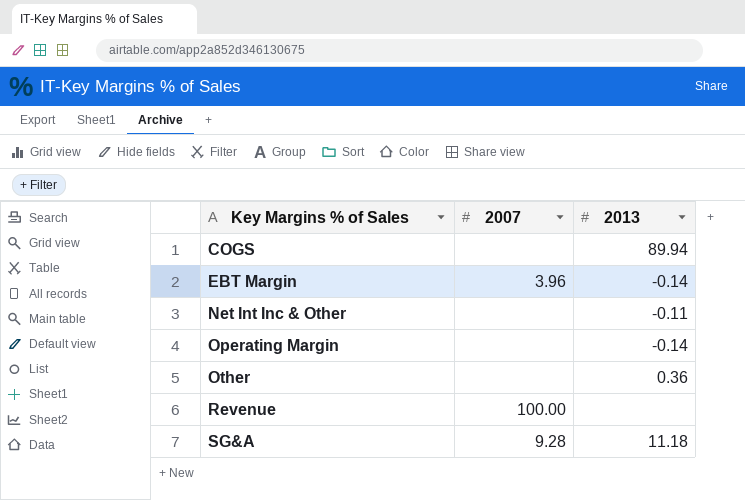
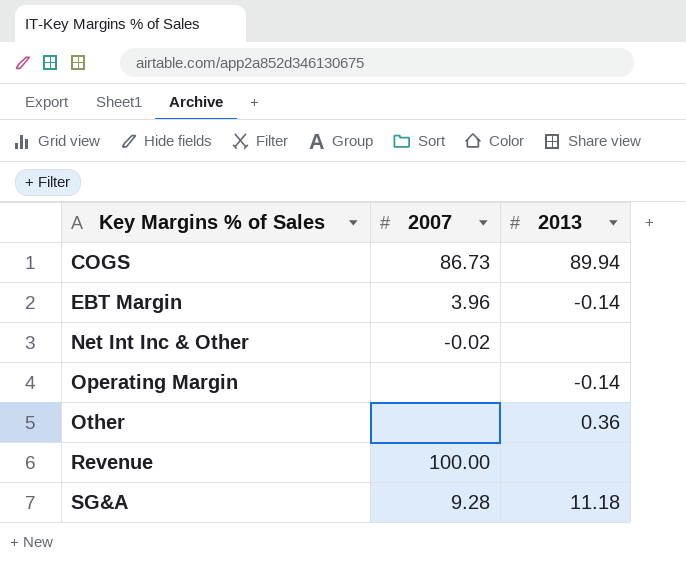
COGS | 2007: none -> 86.73
Net Int Inc & Other | 2007: none -> -0.02
Net Int Inc & Other | 2013: -0.11 -> none

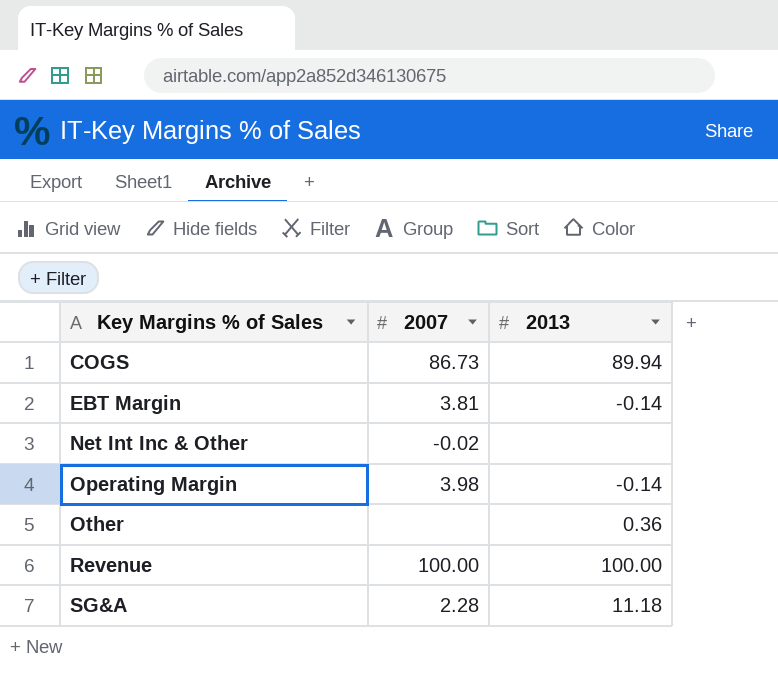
EBT Margin | 2007: 3.96 -> 3.81
Operating Margin | 2007: none -> 3.98
Revenue | 2013: none -> 100.00
SG&A | 2007: 9.28 -> 2.28

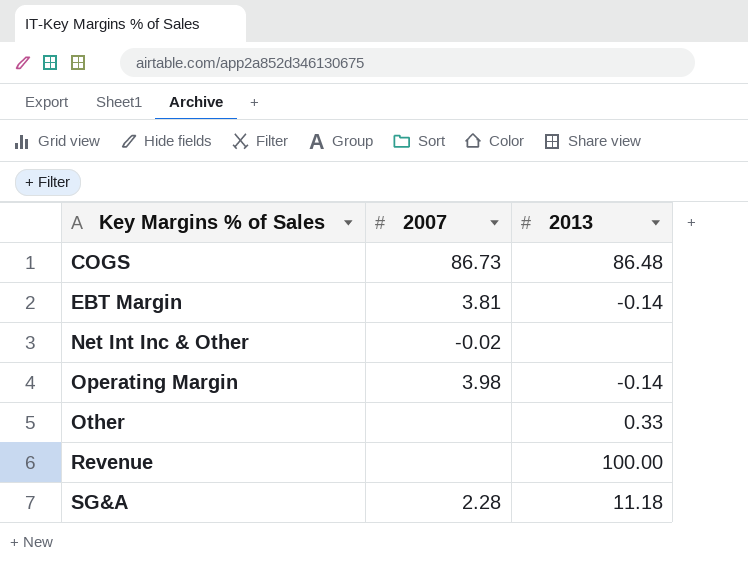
COGS | 2013: 89.94 -> 86.48
Other | 2013: 0.36 -> 0.33
Revenue | 2007: 100.00 -> none

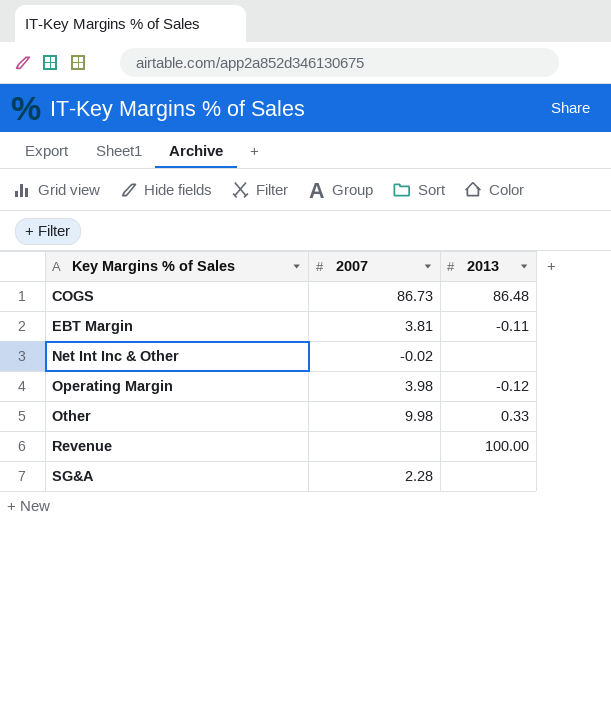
EBT Margin | 2013: -0.14 -> -0.11
Operating Margin | 2013: -0.14 -> -0.12
Other | 2007: none -> 9.98
SG&A | 2013: 11.18 -> none

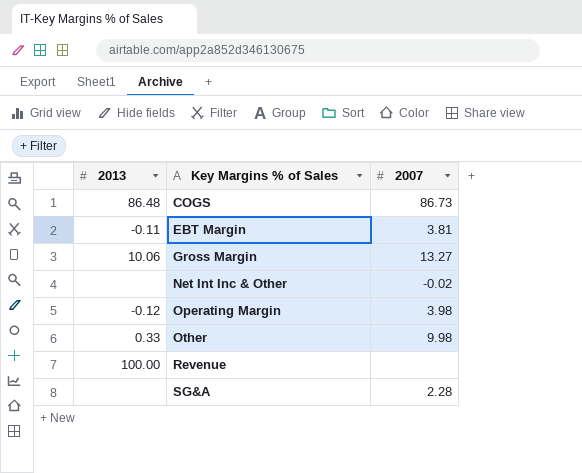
column 2013 | position: 3 -> 1
row Gross Margin: none -> 10.06 | 13.27

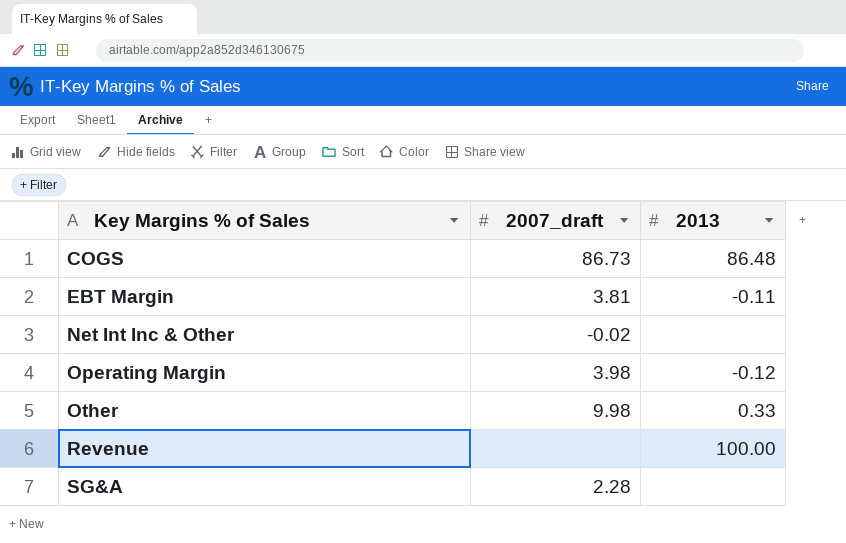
column name: 2007 -> 2007_draft
column 2013 | position: 1 -> 3
row Gross Margin: 10.06 | 13.27 -> none

